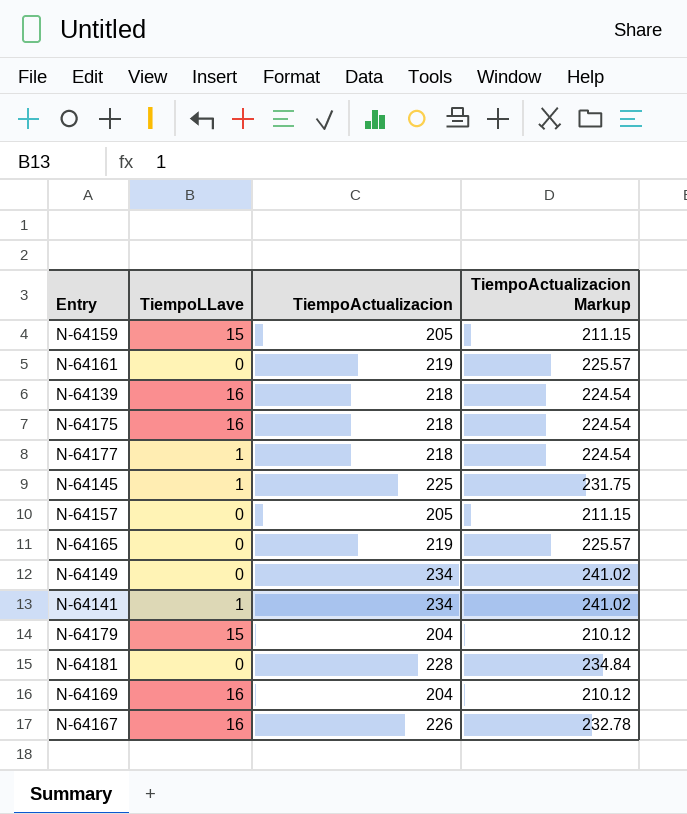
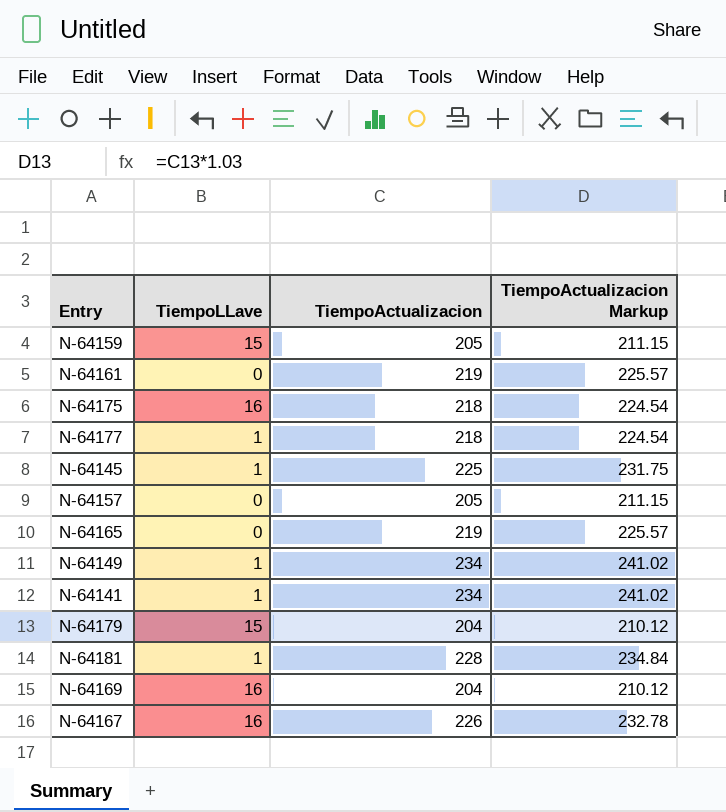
row N-64139: 16 | 218 | 224.54 -> none
N-64149 | TiempoLLave: 0 -> 1
N-64181 | TiempoLLave: 0 -> 1

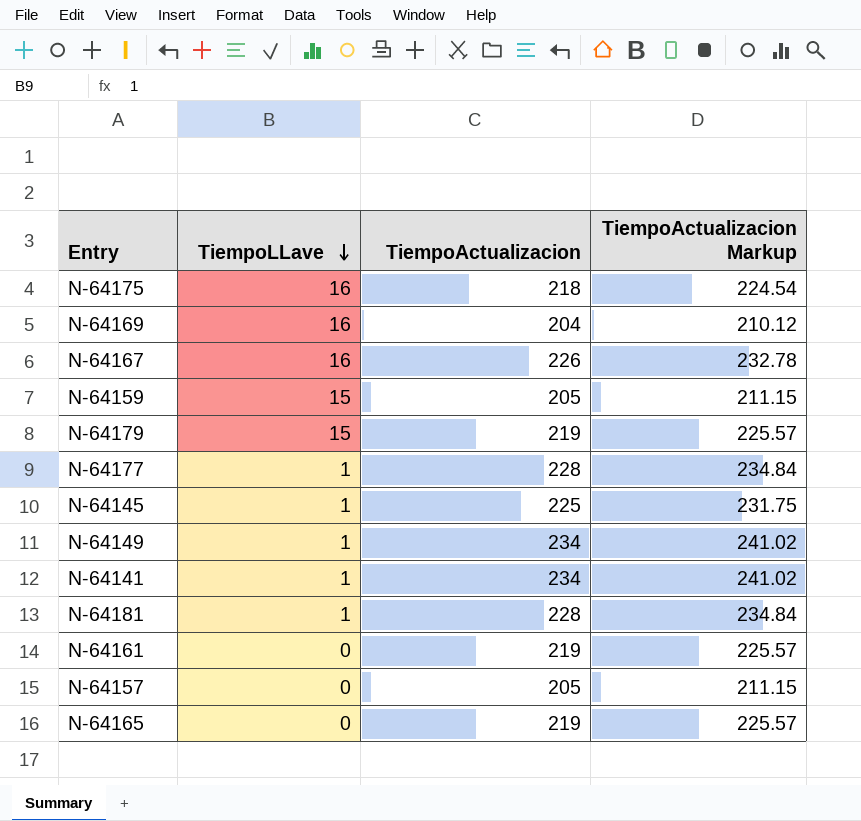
row order: none -> TiempoLLave descending
N-64179 | TiempoActualizacion: 204 -> 219
N-64179 | TiempoActualizacion Markup: 210.12 -> 225.57
N-64177 | TiempoActualizacion: 218 -> 228
N-64177 | TiempoActualizacion Markup: 224.54 -> 234.84

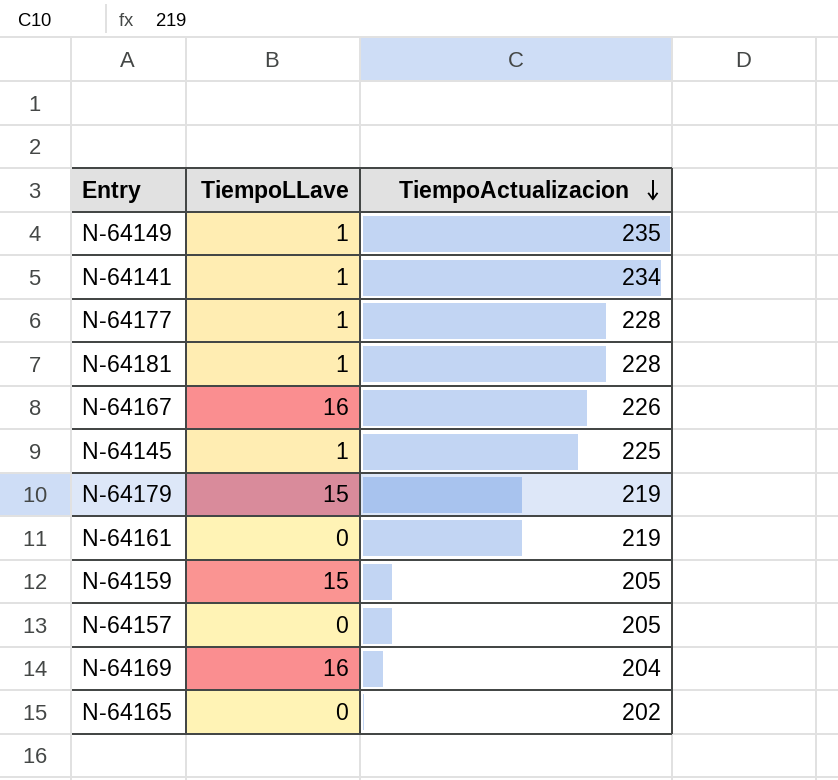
row order: TiempoLLave descending -> TiempoActualizacion descending
column TiempoActualizacion Markup | formula: [TiempoActualizacion] * 1.03 -> none
row N-64175: 16 | 218 | 224.54 -> none
N-64149 | TiempoActualizacion: 234 -> 235
N-64165 | TiempoActualizacion: 219 -> 202

